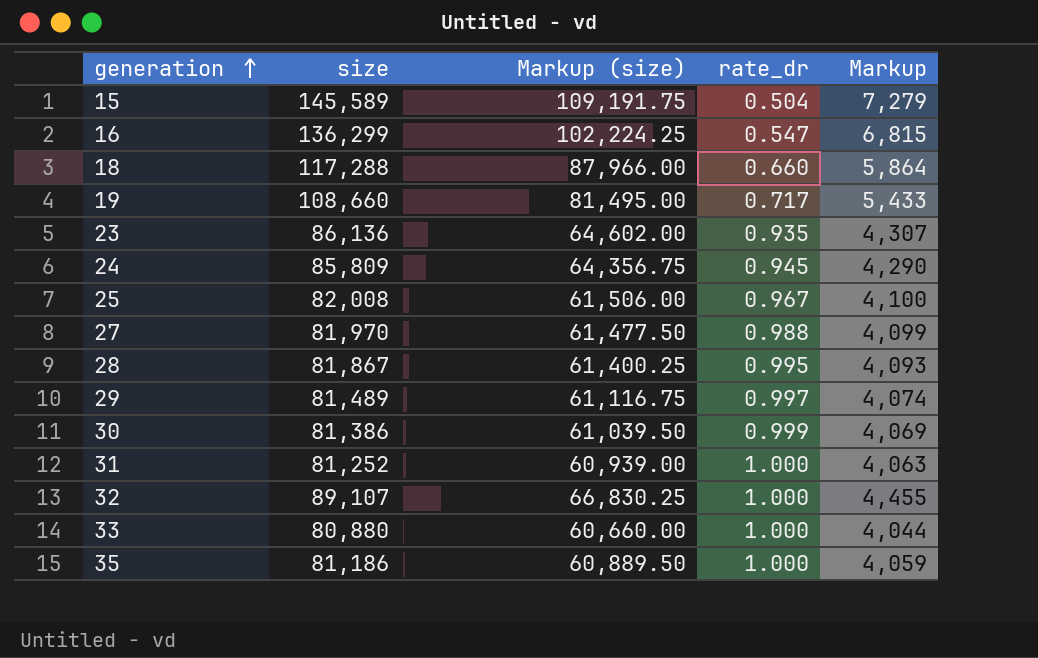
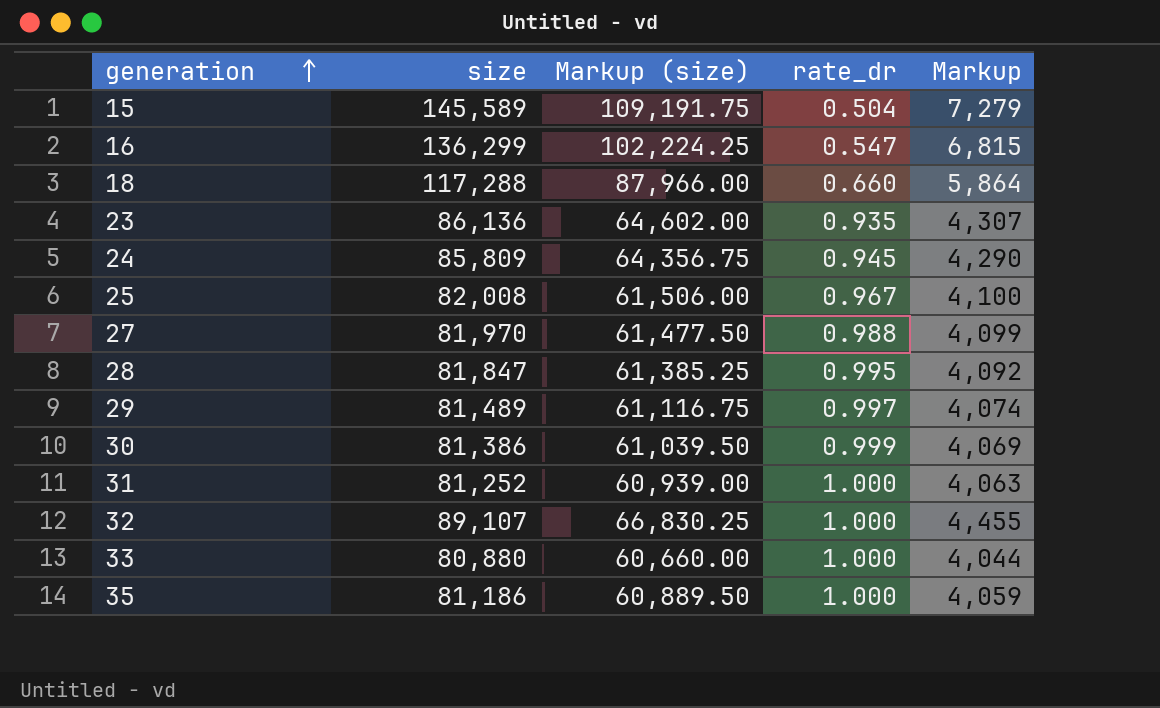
row 19: 108,660 | 81,495.00 | 0.717 | 5,433 -> none
28 | size: 81,867 -> 81,847
28 | Markup (size): 61,400.25 -> 61,385.25
28 | Markup: 4,093 -> 4,092

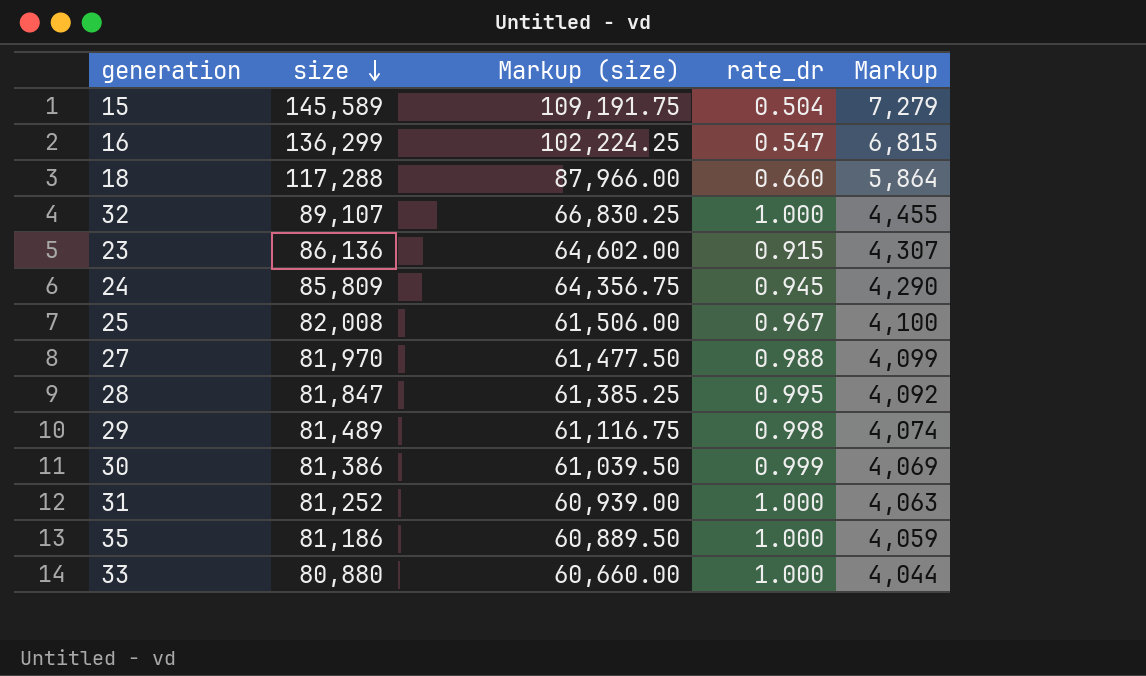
row order: generation ascending -> size descending
23 | rate_dr: 0.935 -> 0.915
29 | rate_dr: 0.997 -> 0.998

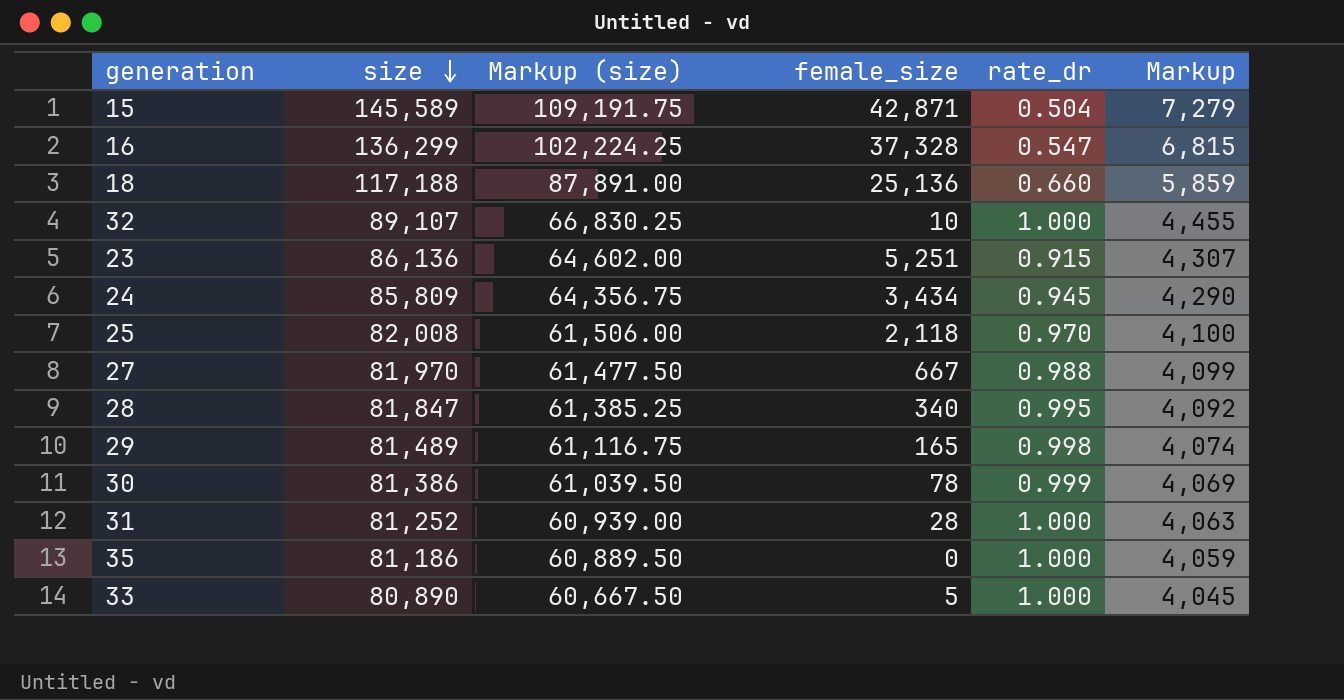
column female_size | position: none -> 4
18 | size: 117,288 -> 117,188
18 | Markup (size): 87,966.00 -> 87,891.00
18 | Markup: 5,864 -> 5,859
25 | rate_dr: 0.967 -> 0.970
33 | size: 80,880 -> 80,890
33 | Markup (size): 60,660.00 -> 60,667.50
33 | Markup: 4,044 -> 4,045

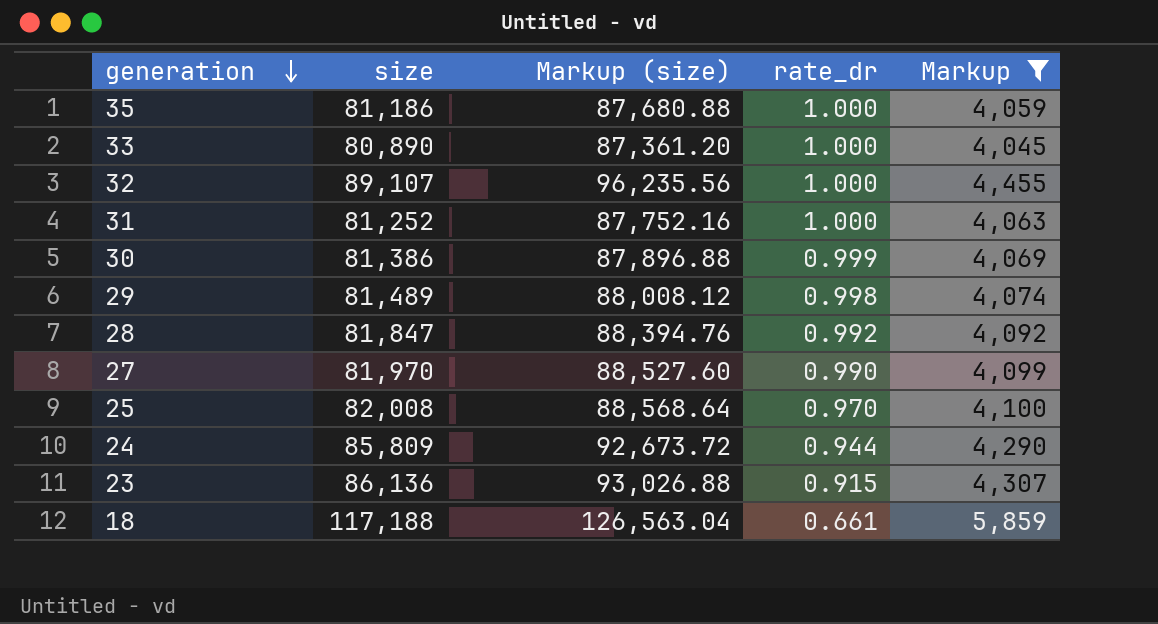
filter: none -> Markup <= 5,859
row order: size descending -> generation descending
column female_size | position: 4 -> none
column Markup (size) | formula: [size] * 0.75 -> [size] * 1.08
28 | rate_dr: 0.995 -> 0.992
27 | rate_dr: 0.988 -> 0.990
24 | rate_dr: 0.945 -> 0.944
18 | rate_dr: 0.660 -> 0.661

